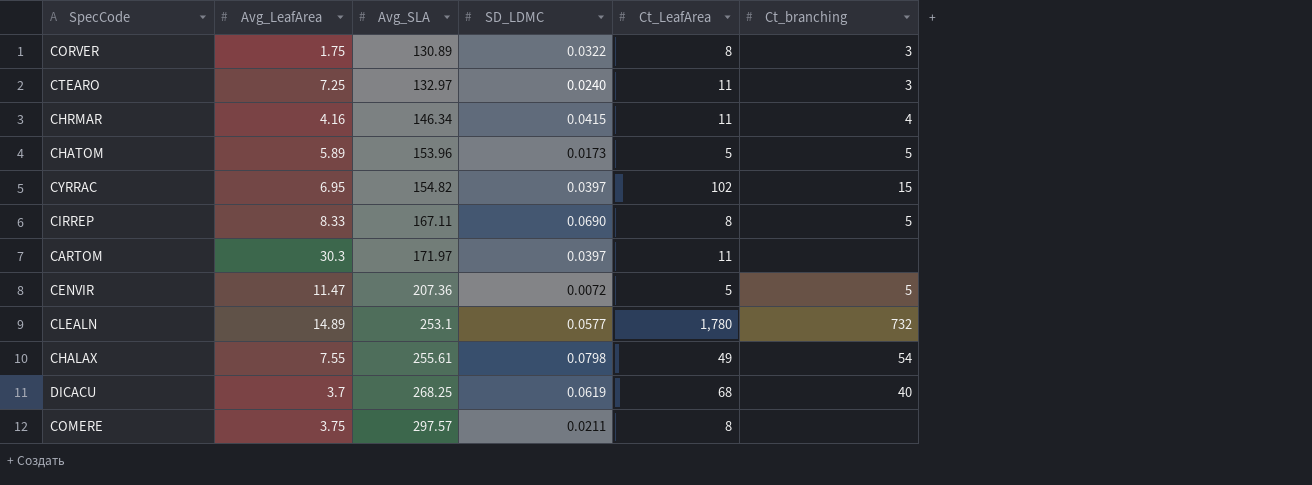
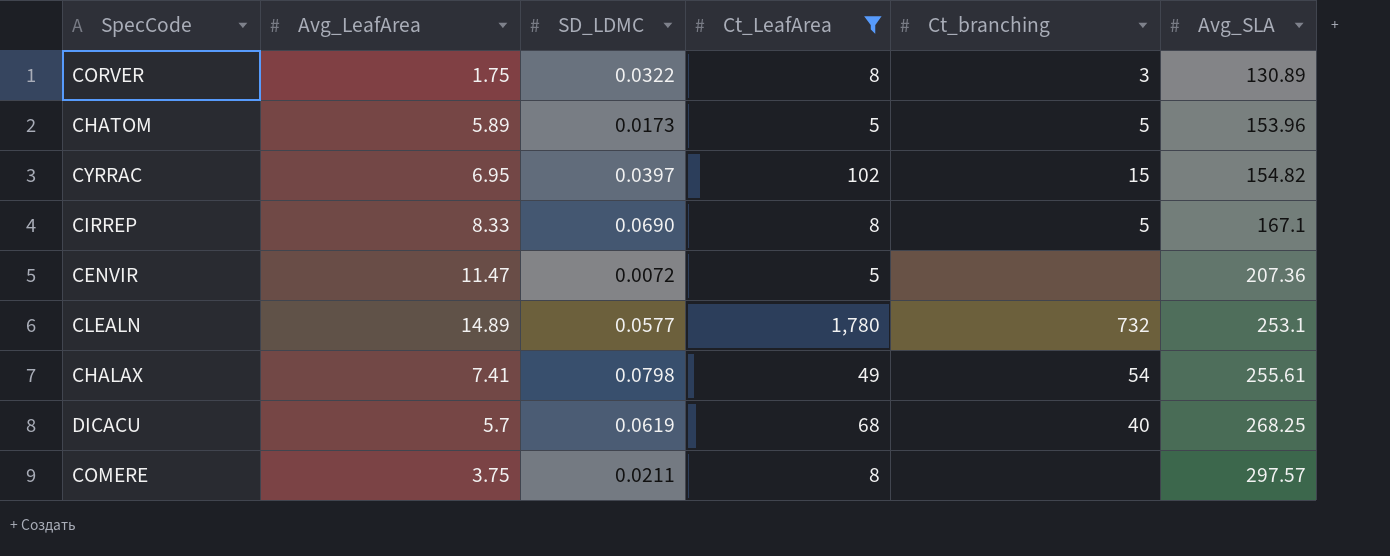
filter: none -> Ct_LeafArea != 11
column Avg_SLA | position: 3 -> 6
CIRREP | Avg_SLA: 167.11 -> 167.1
CENVIR | Ct_branching: 5 -> none
CHALAX | Avg_LeafArea: 7.55 -> 7.41
DICACU | Avg_LeafArea: 3.7 -> 5.7

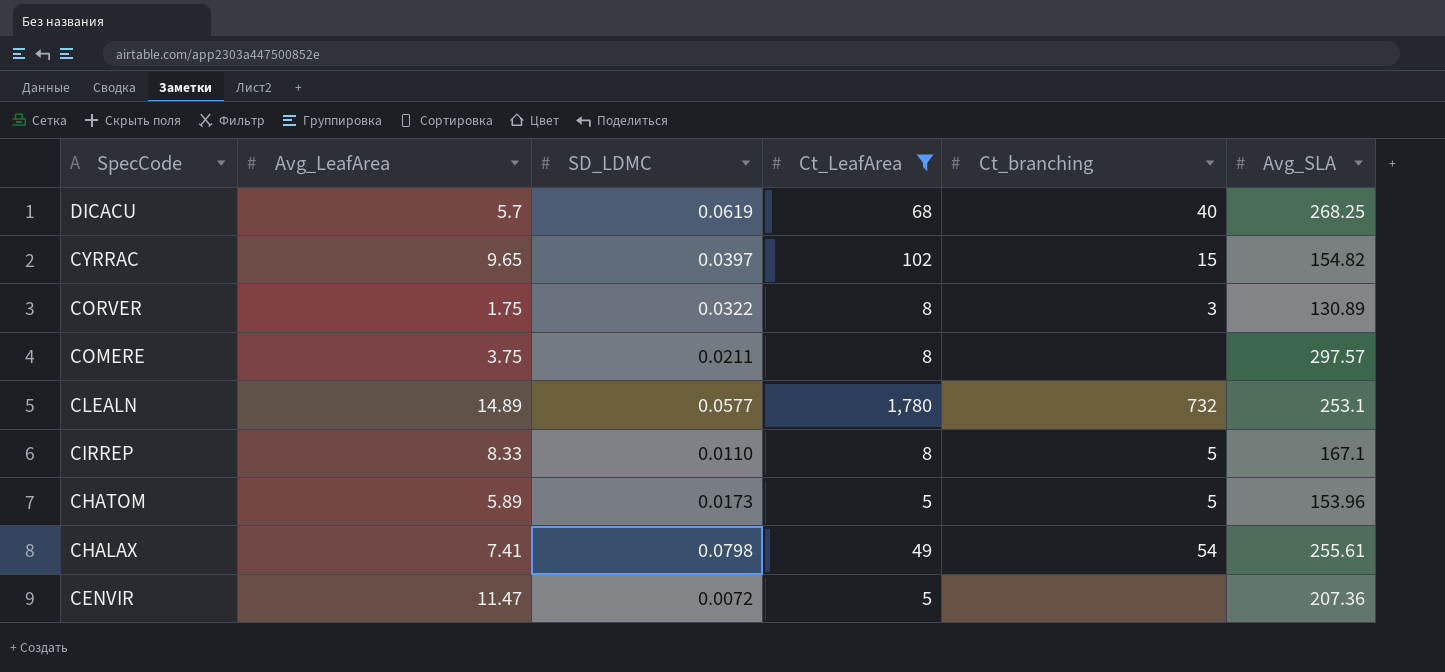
row order: Avg_SLA ascending -> SpecCode descending
CYRRAC | Avg_LeafArea: 6.95 -> 9.65
CIRREP | SD_LDMC: 0.0690 -> 0.0110

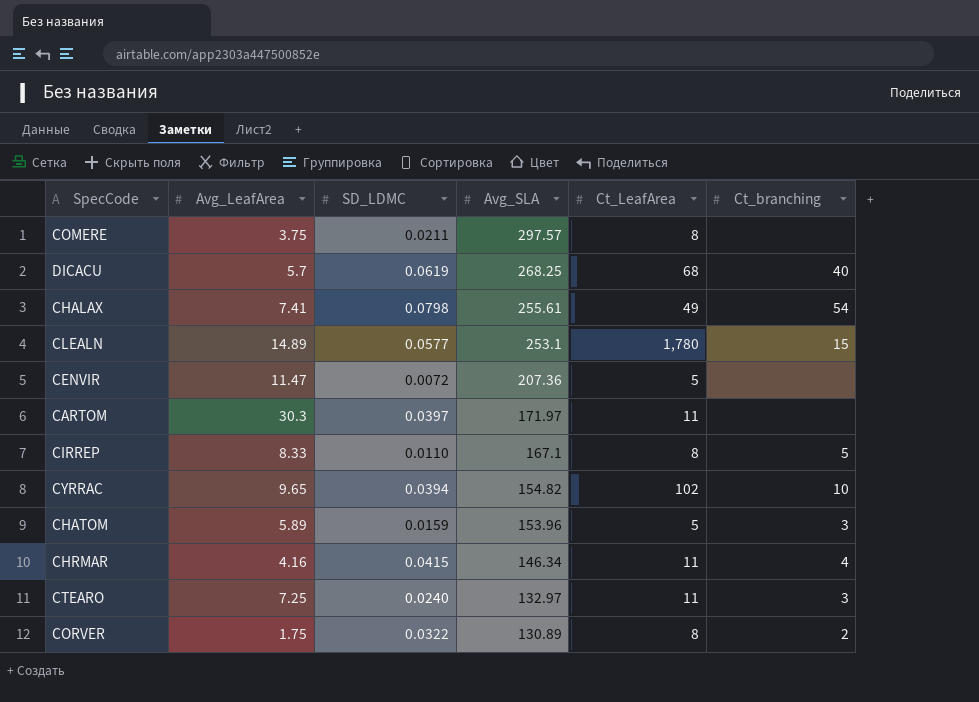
filter: Ct_LeafArea != 11 -> none
row order: SpecCode descending -> Avg_SLA descending
column Avg_SLA | position: 6 -> 4
CLEALN | Ct_branching: 732 -> 15
CYRRAC | SD_LDMC: 0.0397 -> 0.0394
CYRRAC | Ct_branching: 15 -> 10
CHATOM | SD_LDMC: 0.0173 -> 0.0159
CHATOM | Ct_branching: 5 -> 3
CORVER | Ct_branching: 3 -> 2

